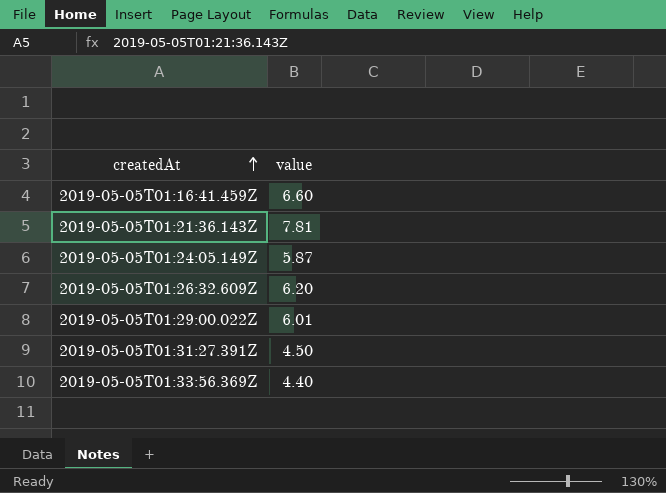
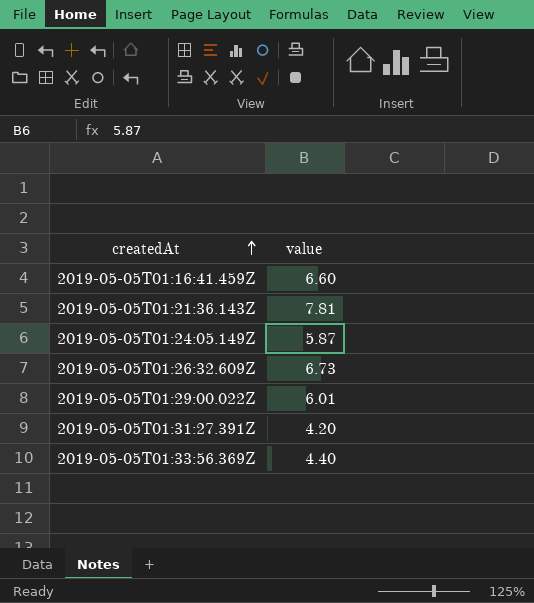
2019-05-05T01:26:32.609Z | value: 6.20 -> 6.73
2019-05-05T01:31:27.391Z | value: 4.50 -> 4.20

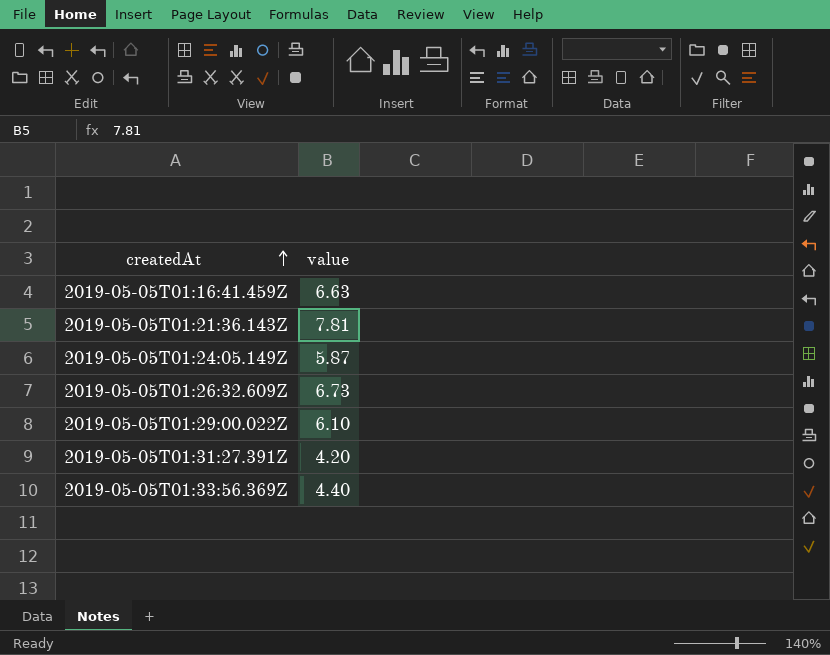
2019-05-05T01:16:41.459Z | value: 6.60 -> 6.63
2019-05-05T01:29:00.022Z | value: 6.01 -> 6.10

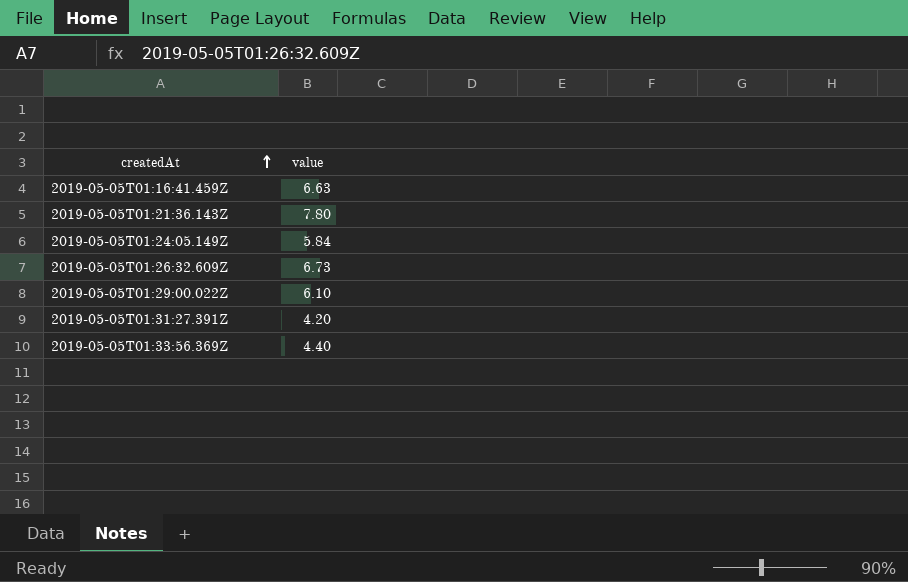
2019-05-05T01:21:36.143Z | value: 7.81 -> 7.80
2019-05-05T01:24:05.149Z | value: 5.87 -> 5.84

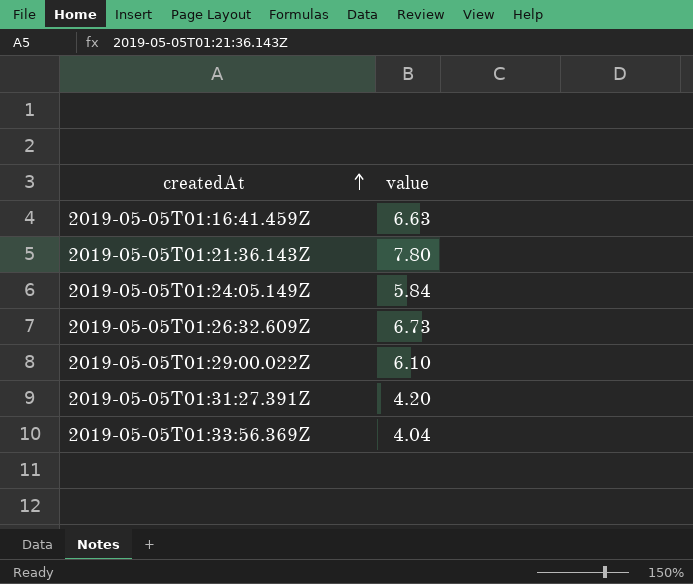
2019-05-05T01:33:56.369Z | value: 4.40 -> 4.04

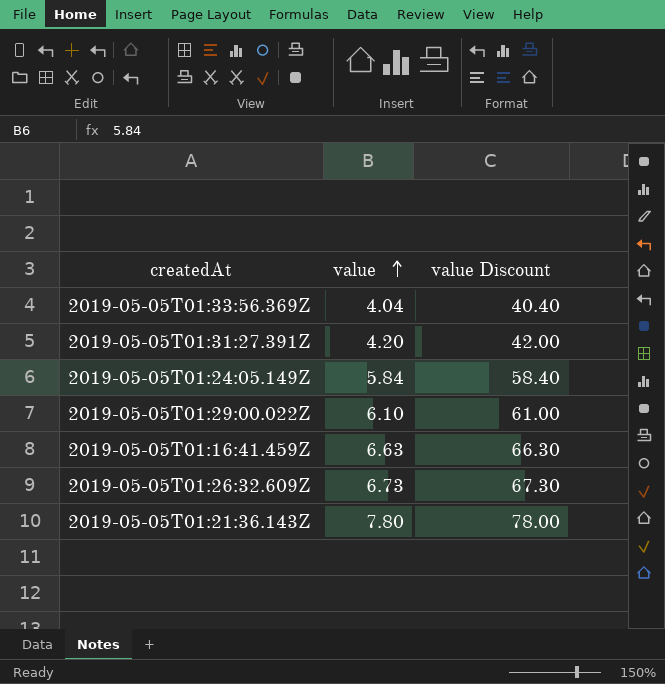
row order: createdAt ascending -> value ascending
column value Discount | formula: none -> [value] * 10

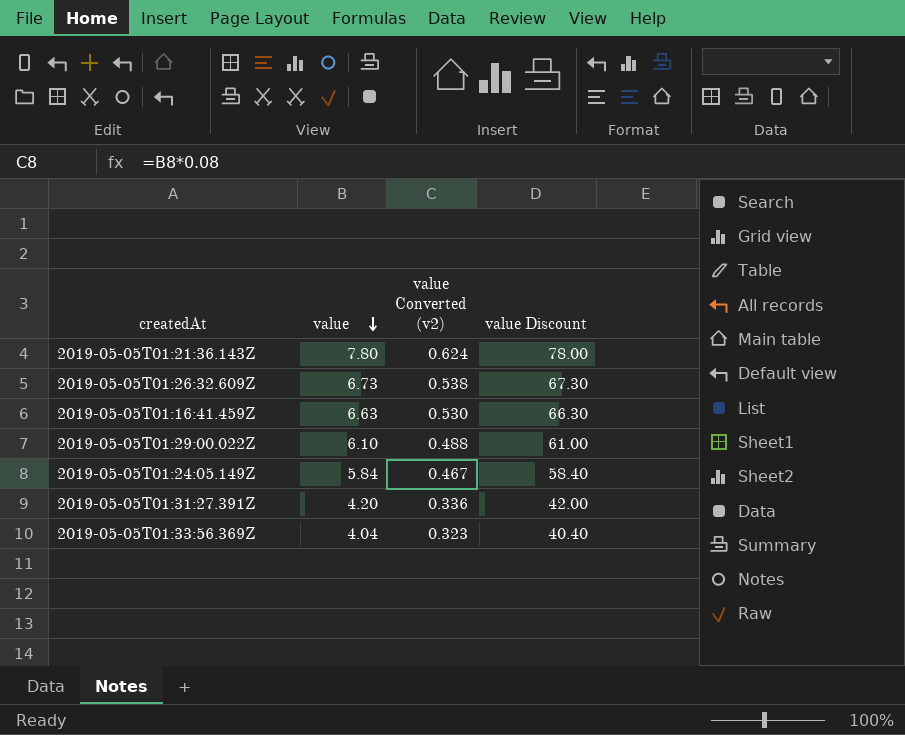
row order: value ascending -> value descending
column value Converted (v2) | formula: none -> [value] * 0.08

